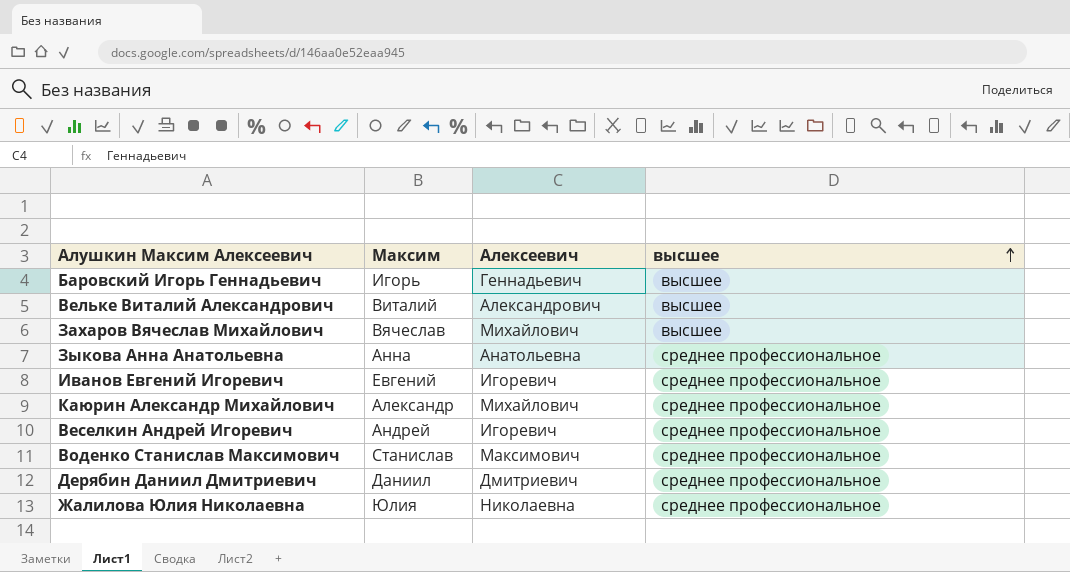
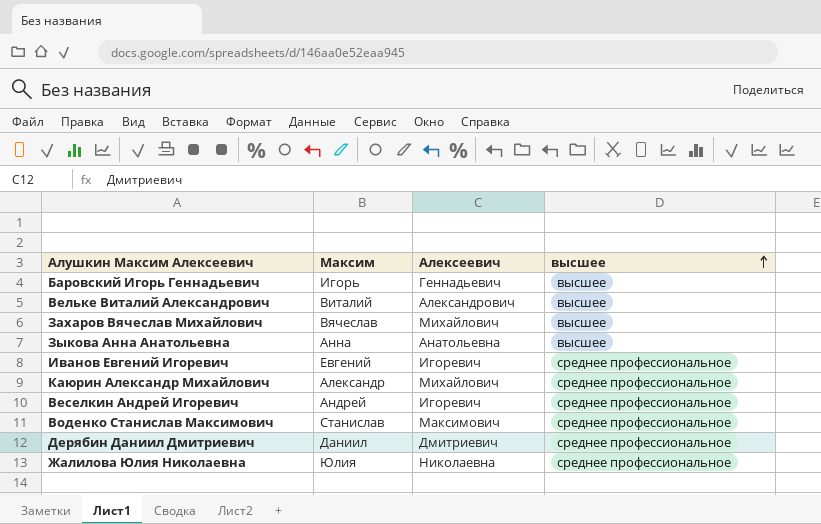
Зыкова Анна Анатольевна | высшее: среднее профессиональное -> высшее

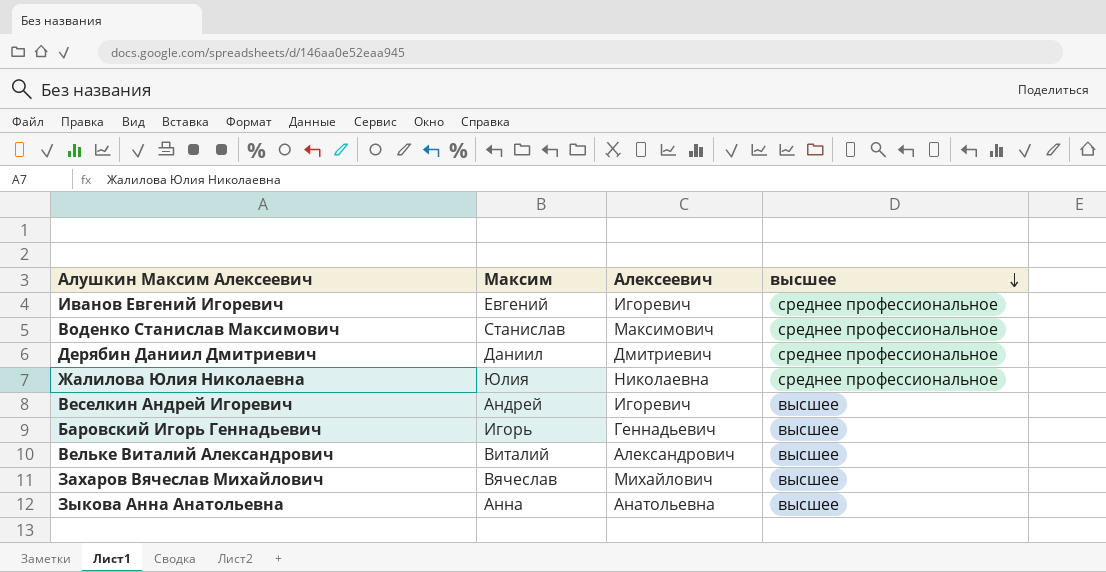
row order: высшее ascending -> высшее descending
row Каюрин Александр Михайлович: Александр | Михайлович | среднее профессиональное -> none
Веселкин Андрей Игоревич | высшее: среднее профессиональное -> высшее

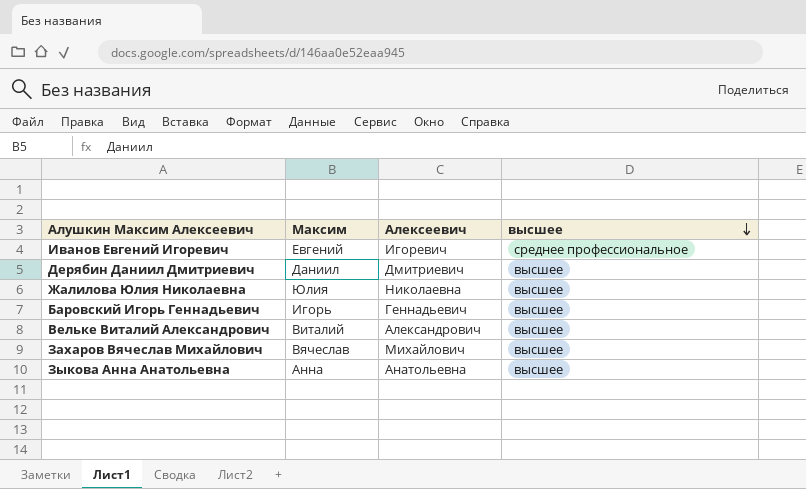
row Воденко Станислав Максимович: Станислав | Максимович | среднее профессиональное -> none
row Веселкин Андрей Игоревич: Андрей | Игоревич | высшее -> none
Дерябин Даниил Дмитриевич | высшее: среднее профессиональное -> высшее
Жалилова Юлия Николаевна | высшее: среднее профессиональное -> высшее

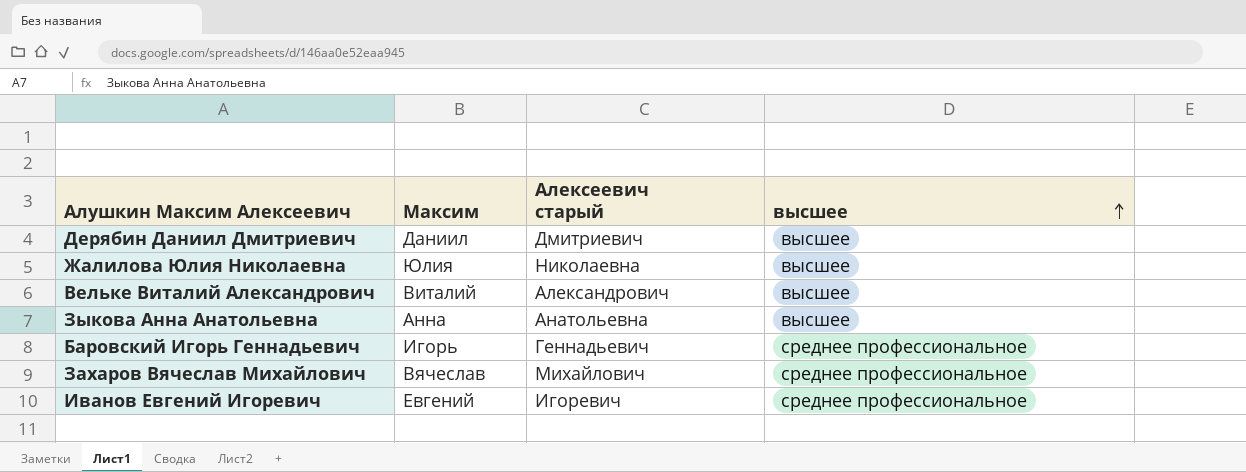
row order: высшее descending -> высшее ascending
column name: Алексеевич -> Алексеевич старый
Баровский Игорь Геннадьевич | высшее: высшее -> среднее профессиональное
Захаров Вячеслав Михайлович | высшее: высшее -> среднее профессиональное

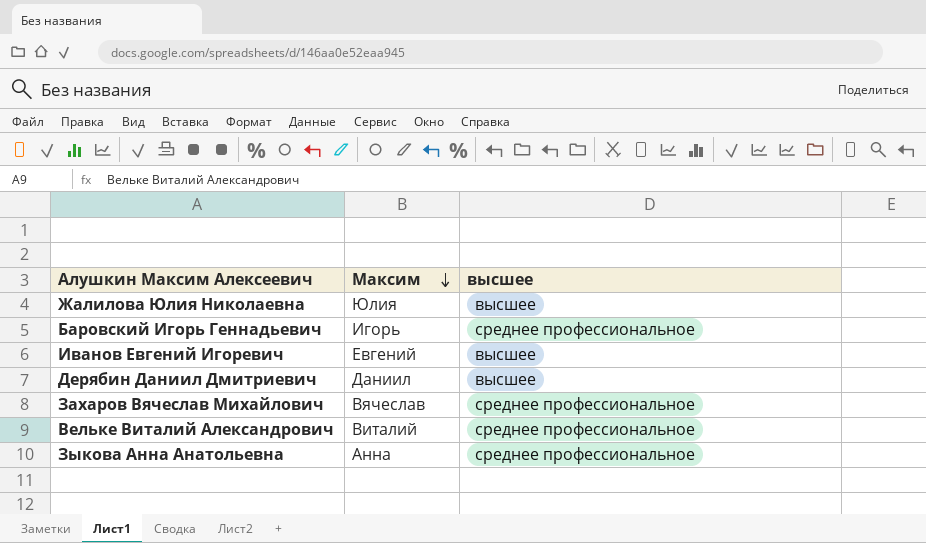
row order: высшее ascending -> Максим descending
column Алексеевич старый | position: 3 -> none
Иванов Евгений Игоревич | высшее: среднее профессиональное -> высшее
Вельке Виталий Александрович | высшее: высшее -> среднее профессиональное
Зыкова Анна Анатольевна | высшее: высшее -> среднее профессиональное

